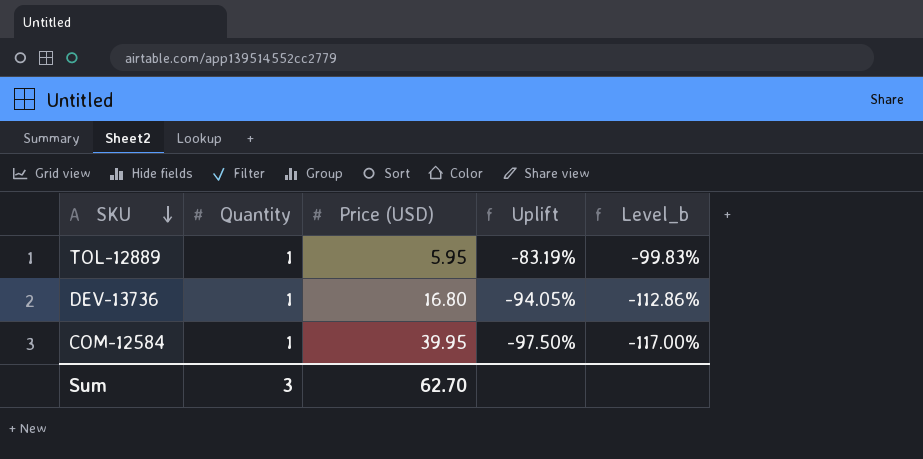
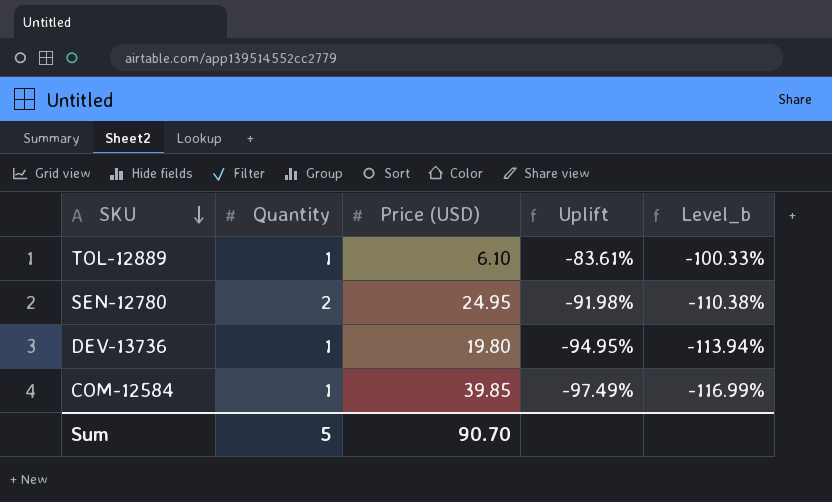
TOL-12889 | Price (USD): 5.95 -> 6.10
TOL-12889 | Uplift: -83.19% -> -83.61%
TOL-12889 | Level_b: -99.83% -> -100.33%
row SEN-12780: none -> 2 | 24.95 | -91.98% | -110.38%
DEV-13736 | Price (USD): 16.80 -> 19.80
DEV-13736 | Uplift: -94.05% -> -94.95%
DEV-13736 | Level_b: -112.86% -> -113.94%
COM-12584 | Price (USD): 39.95 -> 39.85
COM-12584 | Uplift: -97.50% -> -97.49%
COM-12584 | Level_b: -117.00% -> -116.99%
Sum | Quantity: 3 -> 5
Sum | Price (USD): 62.70 -> 90.70

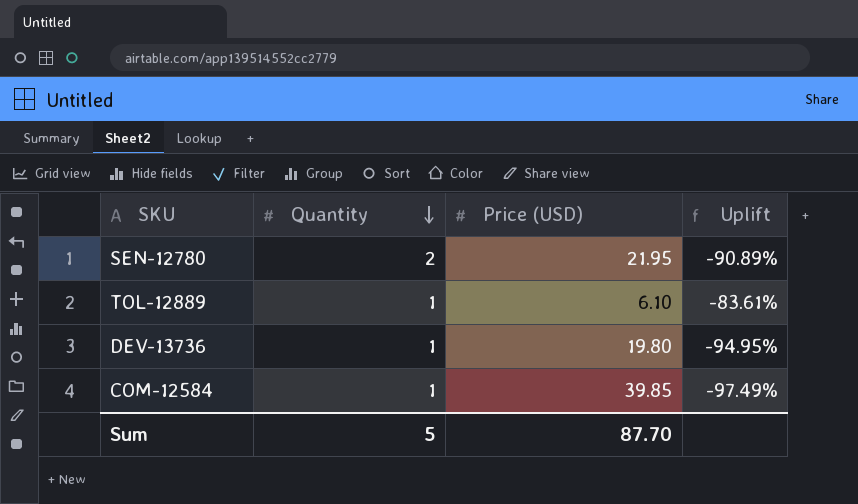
row order: SKU descending -> Quantity descending
column Level_b | formula: [Uplift] * 1.2 -> none
SEN-12780 | Price (USD): 24.95 -> 21.95
SEN-12780 | Uplift: -91.98% -> -90.89%
Sum | Price (USD): 90.70 -> 87.70

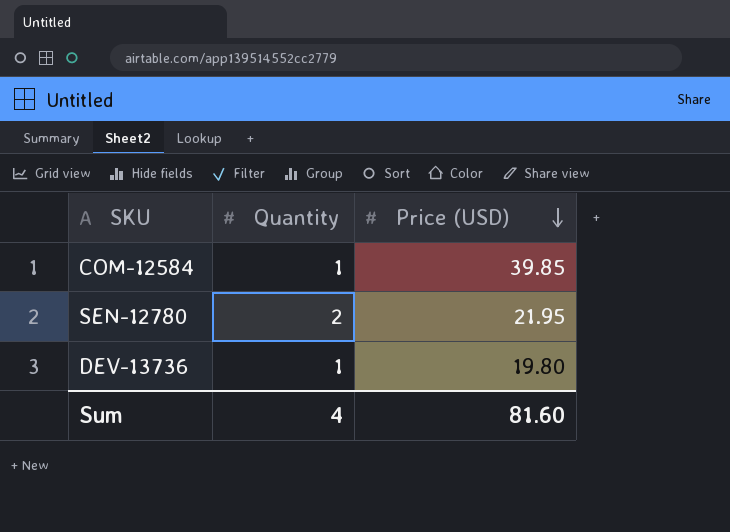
row order: Quantity descending -> Price (USD) descending
column Uplift | formula: ([Quantity] - [Price (USD)]) / [Price (USD)] -> none
row TOL-12889: 1 | 6.10 | -83.61% -> none
Sum | Quantity: 5 -> 4
Sum | Price (USD): 87.70 -> 81.60

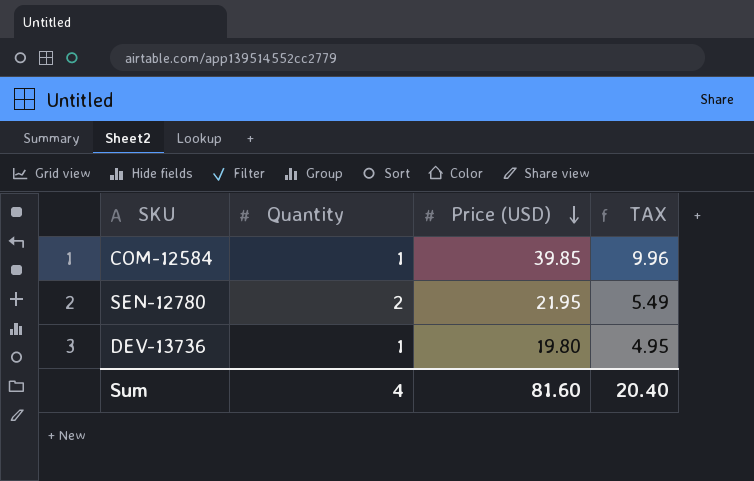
column TAX | formula: none -> [Price (USD)] * 0.25

